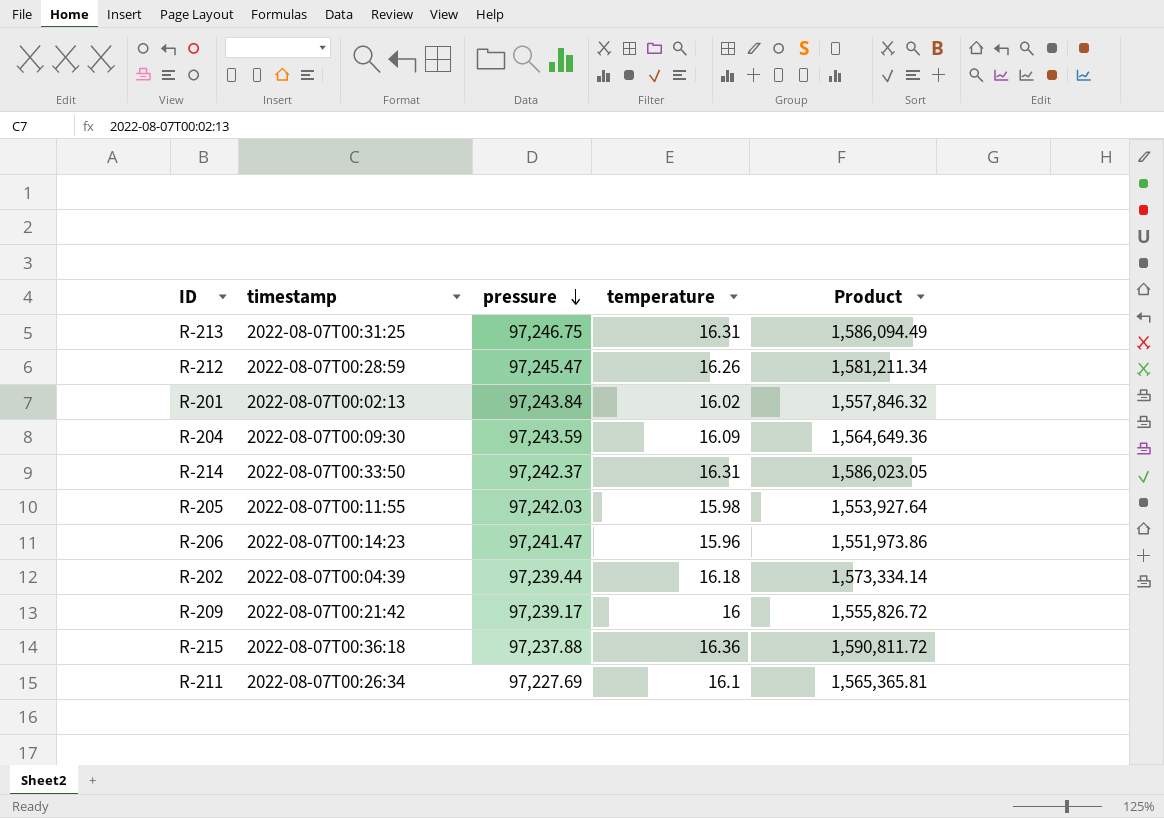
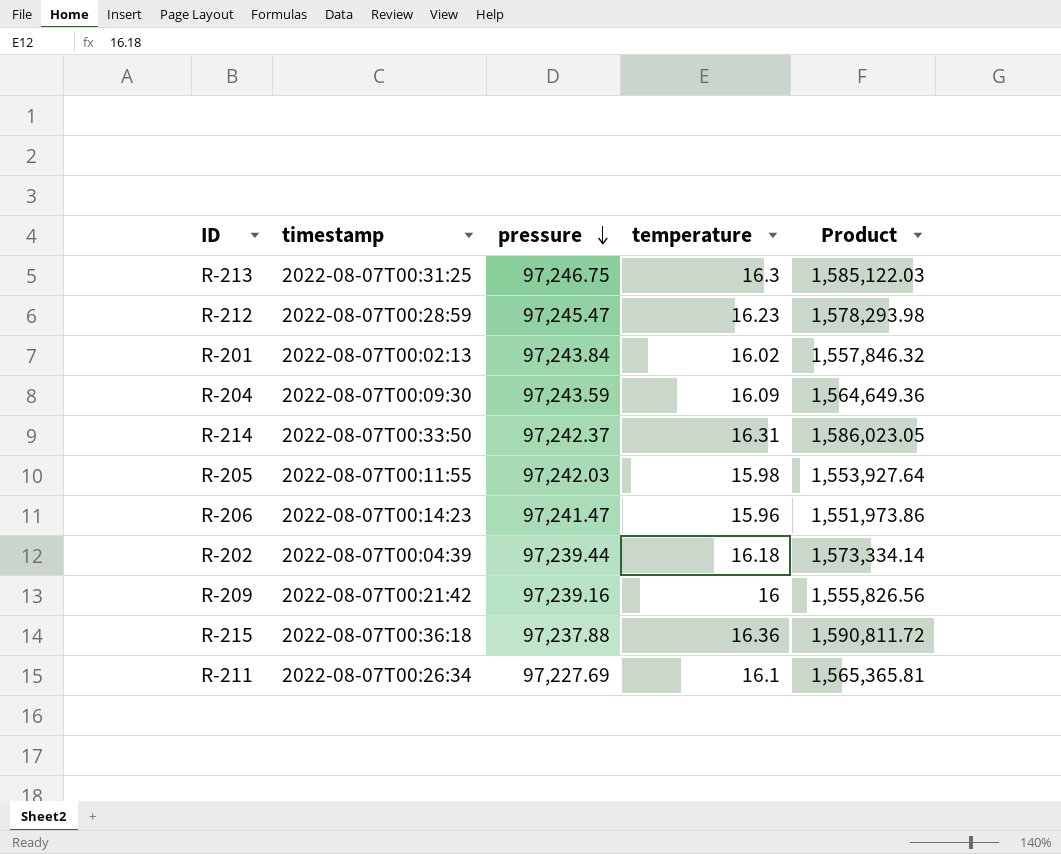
R-213 | temperature: 16.31 -> 16.3
R-213 | Product: 1,586,094.49 -> 1,585,122.03
R-212 | temperature: 16.26 -> 16.23
R-212 | Product: 1,581,211.34 -> 1,578,293.98
R-209 | pressure: 97,239.17 -> 97,239.16
R-209 | Product: 1,555,826.72 -> 1,555,826.56

